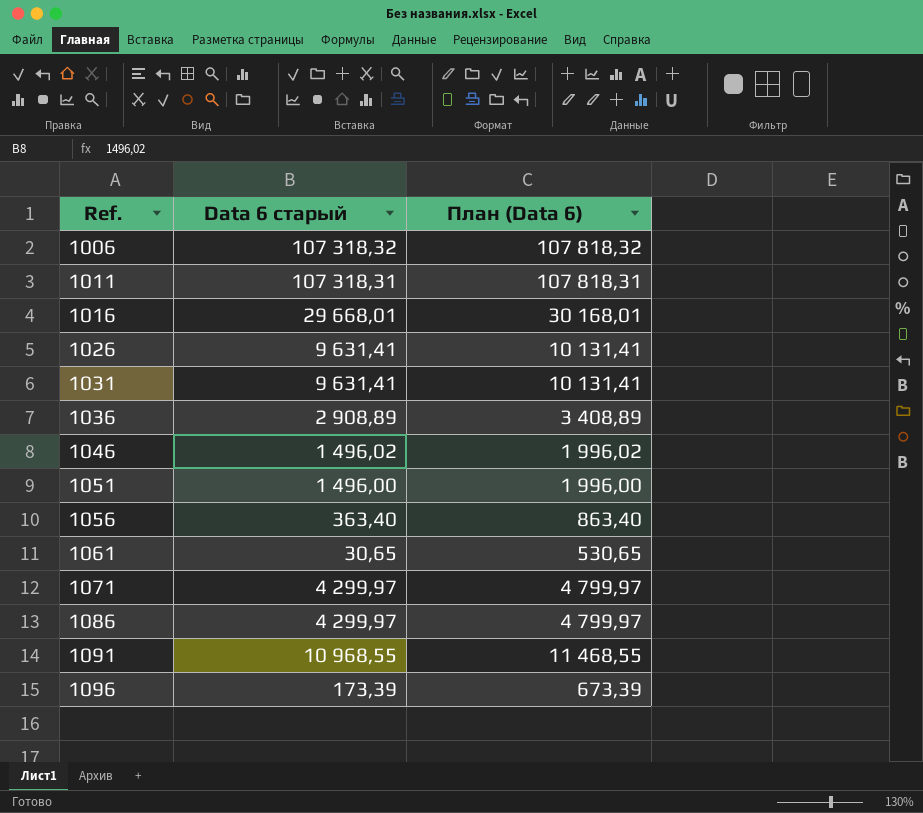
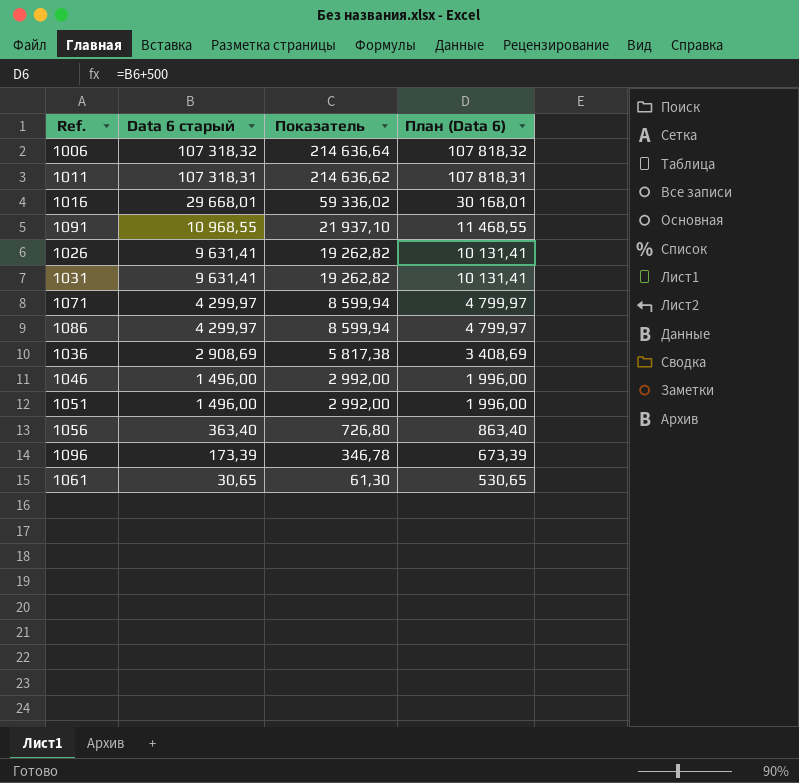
row order: Ref. ascending -> Data 6 старый descending
column Показатель | formula: none -> [Data 6 старый] * 2
1036 | Data 6 старый: 2 908,89 -> 2 908,69
1036 | План (Data 6): 3 408,89 -> 3 408,69
1046 | Data 6 старый: 1 496,02 -> 1 496,00
1046 | План (Data 6): 1 996,02 -> 1 996,00

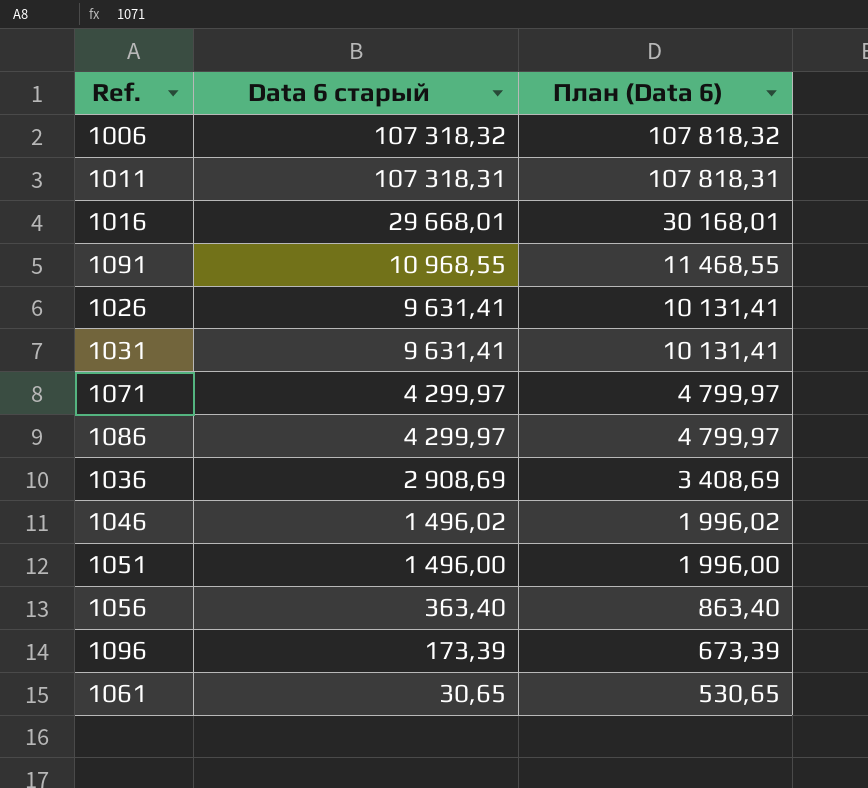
column Показатель | formula: [Data 6 старый] * 2 -> none
1046 | Data 6 старый: 1 496,00 -> 1 496,02
1046 | План (Data 6): 1 996,00 -> 1 996,02

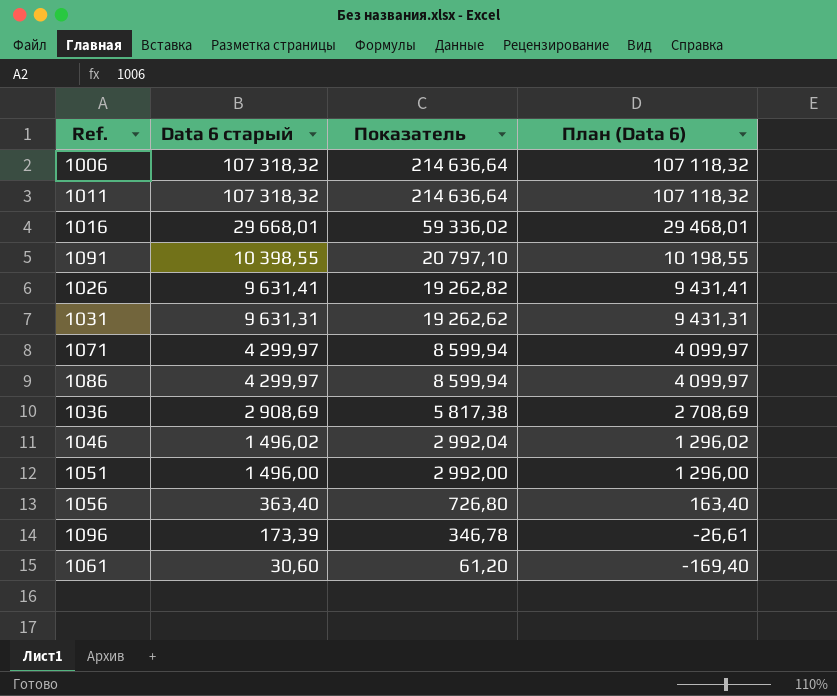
column Показатель | formula: none -> [Data 6 старый] * 2
column План (Data 6) | formula: [Data 6 старый] + 500 -> [Data 6 старый] - 200
1011 | Data 6 старый: 107 318,31 -> 107 318,32
1091 | Data 6 старый: 10 968,55 -> 10 398,55
1031 | Data 6 старый: 9 631,41 -> 9 631,31
1061 | Data 6 старый: 30,65 -> 30,60

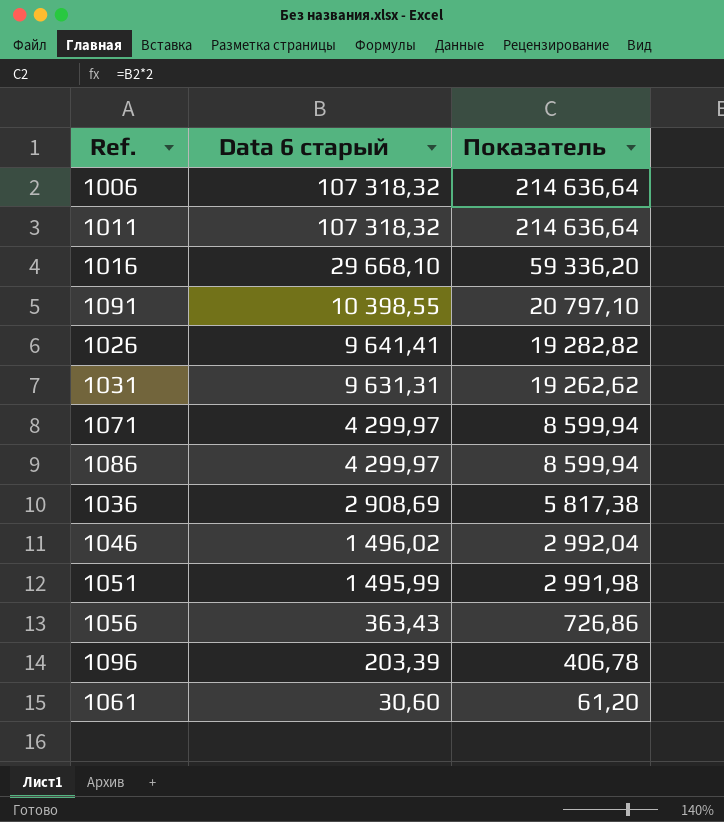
column План (Data 6) | formula: [Data 6 старый] - 200 -> none
1016 | Data 6 старый: 29 668,01 -> 29 668,10
1016 | Показатель: 59 336,02 -> 59 336,20
1026 | Data 6 старый: 9 631,41 -> 9 641,41
1026 | Показатель: 19 262,82 -> 19 282,82
1051 | Data 6 старый: 1 496,00 -> 1 495,99
1051 | Показатель: 2 992,00 -> 2 991,98
1056 | Data 6 старый: 363,40 -> 363,43
1056 | Показатель: 726,80 -> 726,86
1096 | Data 6 старый: 173,39 -> 203,39
1096 | Показатель: 346,78 -> 406,78

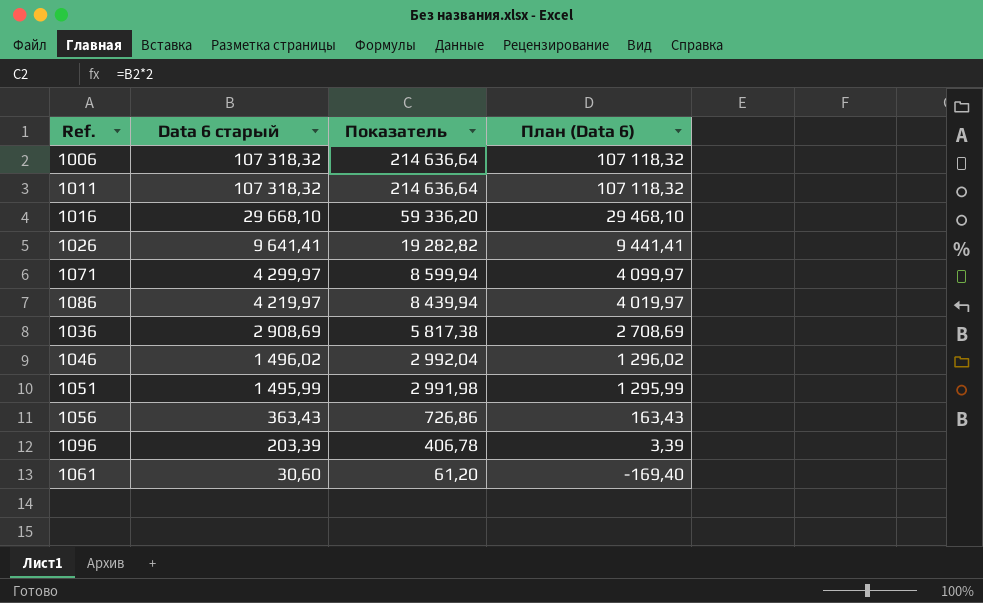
column План (Data 6) | formula: none -> [Data 6 старый] - 200
row 1091: 10 398,55 | 20 797,10 -> none
row 1031: 9 631,31 | 19 262,62 -> none
1086 | Data 6 старый: 4 299,97 -> 4 219,97
1086 | Показатель: 8 599,94 -> 8 439,94

